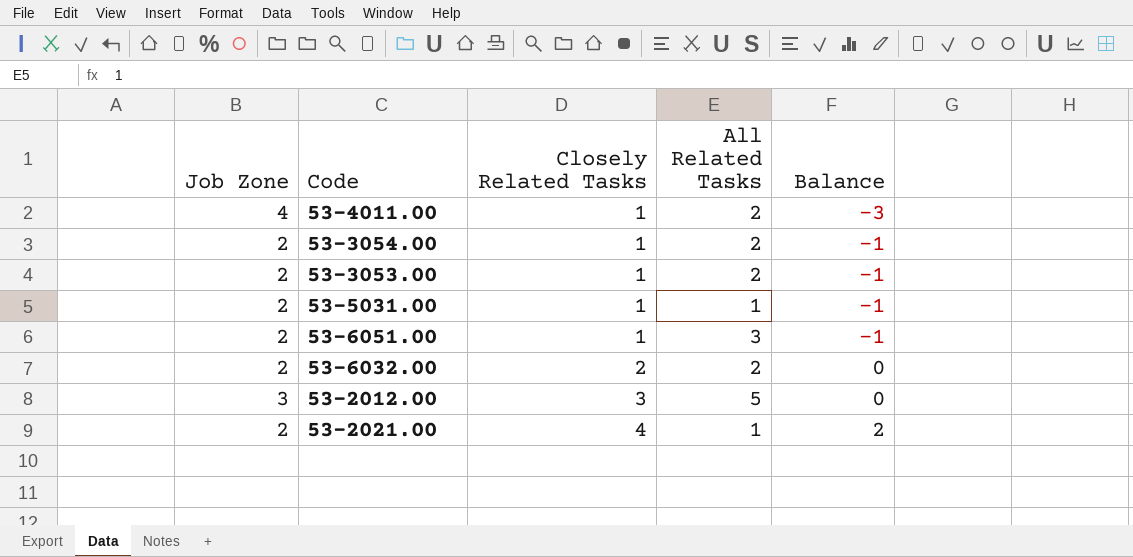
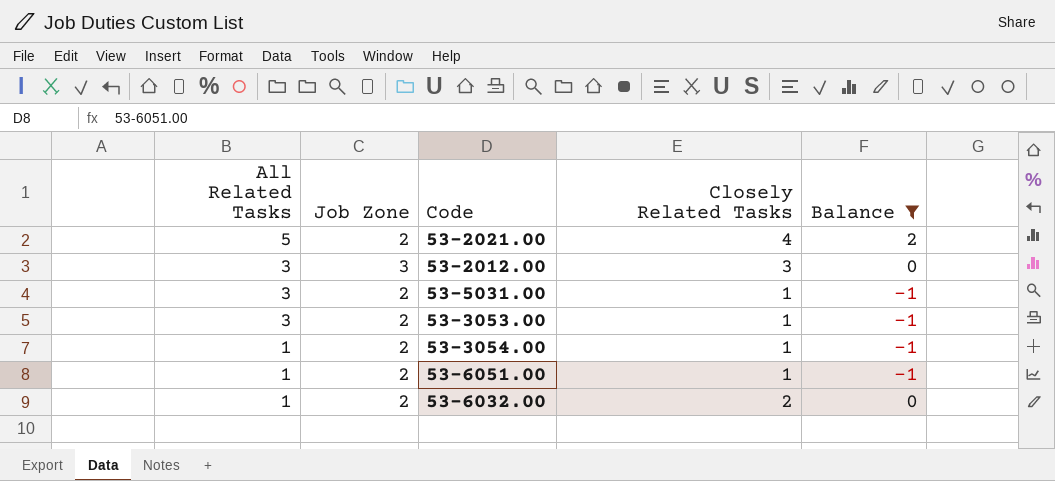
filter: none -> Balance != -3
row order: Closely Related Tasks ascending -> All Related Tasks descending
column All Related Tasks | position: 4 -> 1
53-2021.00 | All Related Tasks: 1 -> 5
53-2012.00 | All Related Tasks: 5 -> 3
53-5031.00 | All Related Tasks: 1 -> 3
53-3053.00 | All Related Tasks: 2 -> 3
53-3054.00 | All Related Tasks: 2 -> 1
53-6051.00 | All Related Tasks: 3 -> 1
53-6032.00 | All Related Tasks: 2 -> 1

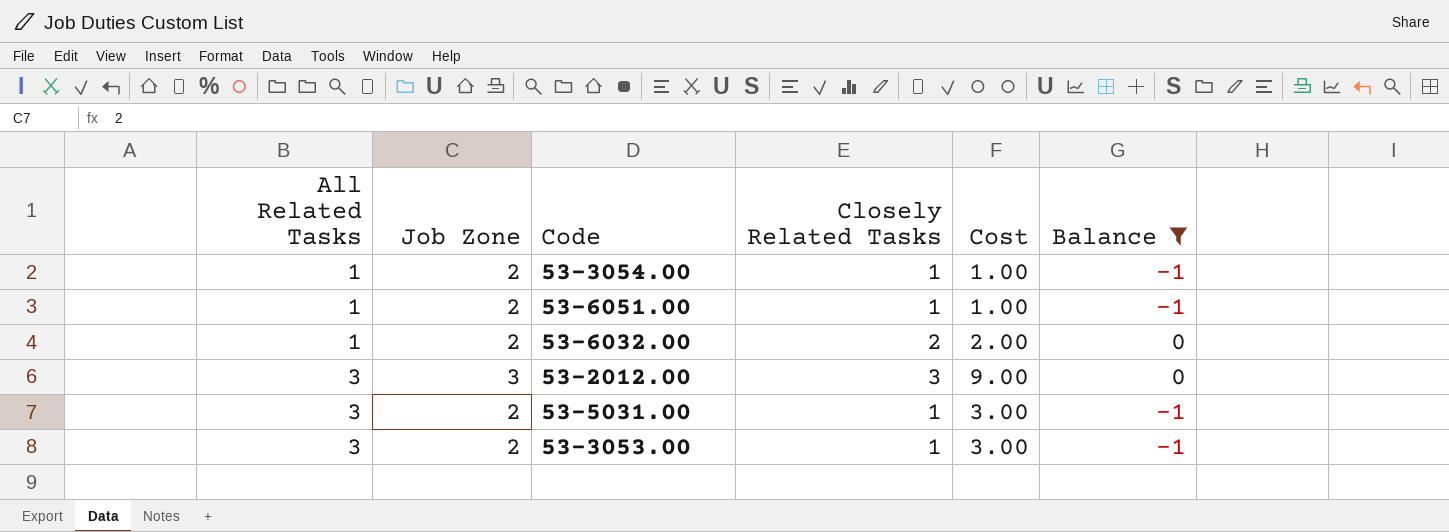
row order: All Related Tasks descending -> All Related Tasks ascending
column Cost | formula: none -> [All Related Tasks] * [Closely Related Tasks]
row 53-2021.00: 5 | 2 | 4 | 2 -> none

